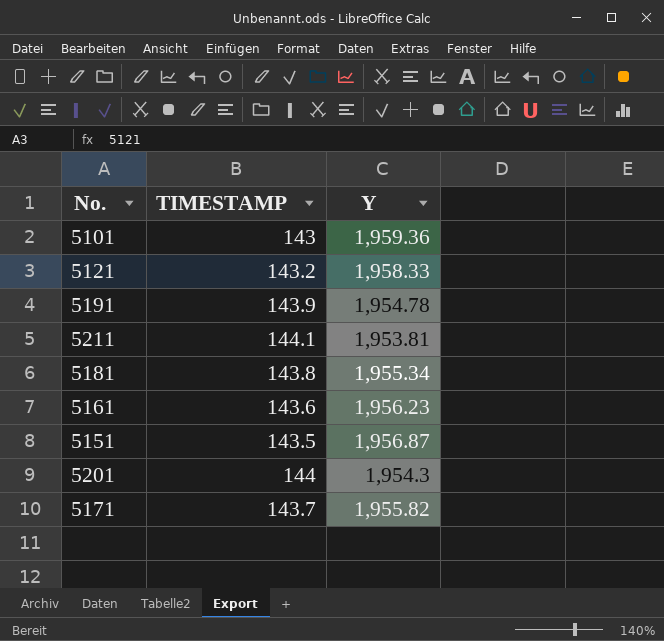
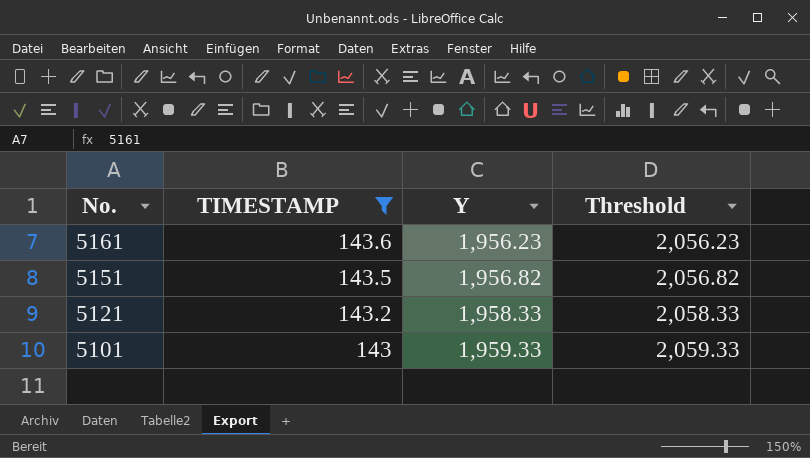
filter: none -> TIMESTAMP <= 143.6
row order: none -> No. descending
column Threshold | formula: none -> [Y] + 100
5151 | Y: 1,956.87 -> 1,956.82
5101 | Y: 1,959.36 -> 1,959.33

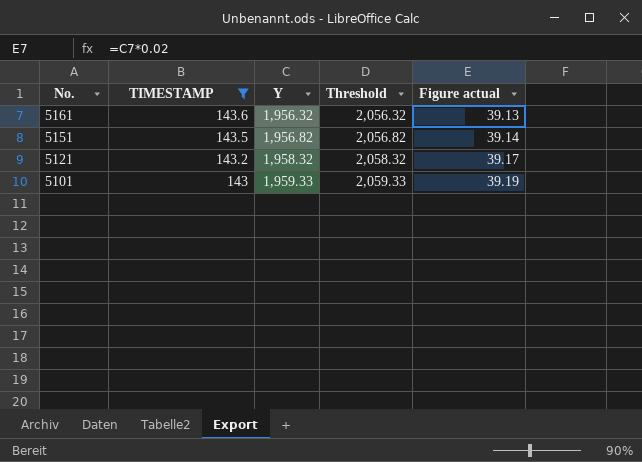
column Figure actual | formula: none -> [Y] * 0.02
5161 | Y: 1,956.23 -> 1,956.32
5161 | Threshold: 2,056.23 -> 2,056.32
5121 | Y: 1,958.33 -> 1,958.32
5121 | Threshold: 2,058.33 -> 2,058.32

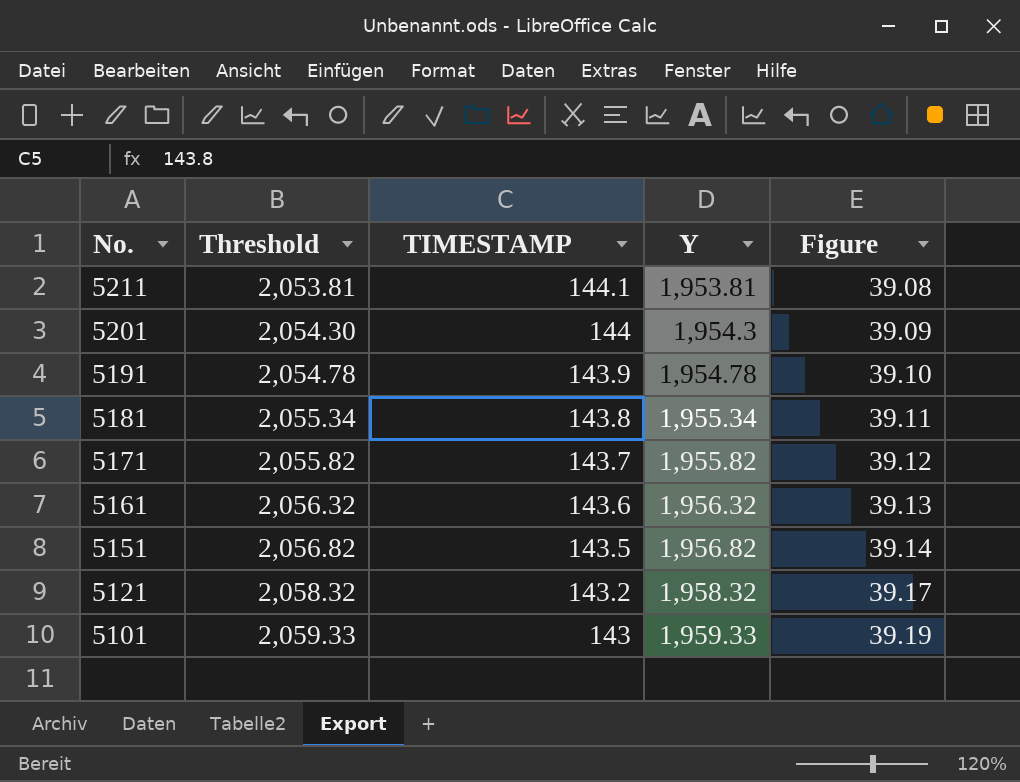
filter: TIMESTAMP <= 143.6 -> none
column Threshold | position: 4 -> 2
column name: Figure actual -> Figure

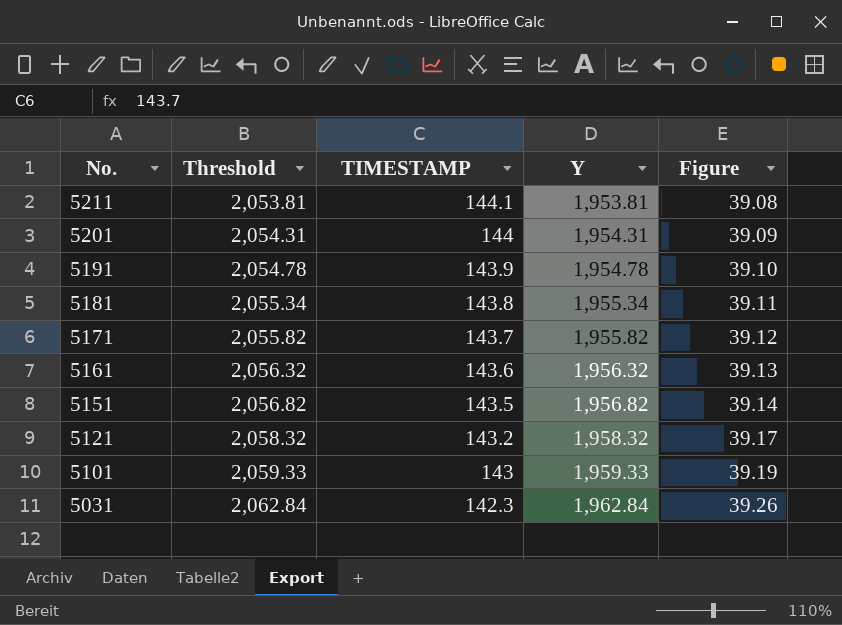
5201 | Threshold: 2,054.30 -> 2,054.31
5201 | Y: 1,954.3 -> 1,954.31
row 5031: none -> 2,062.84 | 142.3 | 1,962.84 | 39.26

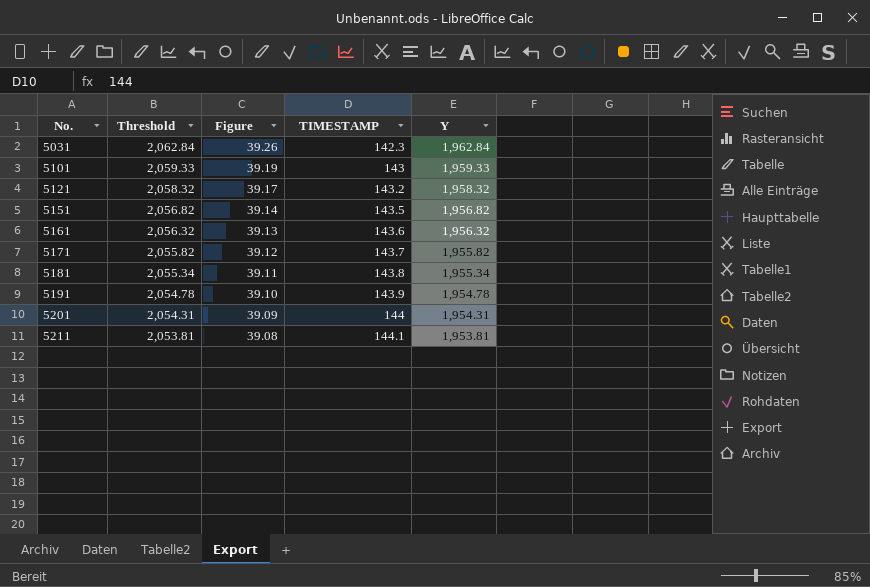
row order: No. descending -> No. ascending
column Figure | position: 5 -> 3

